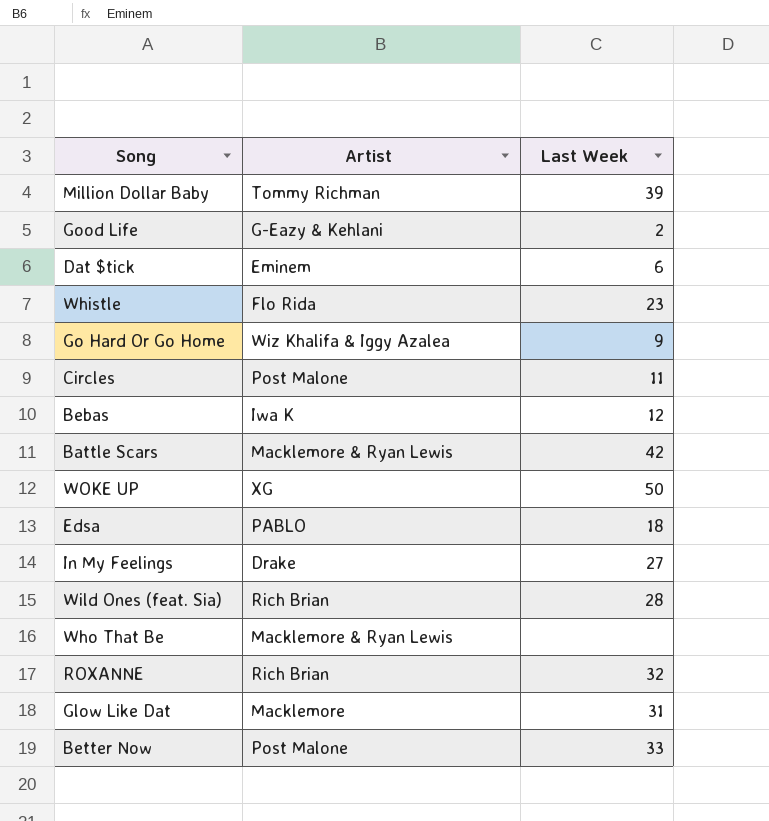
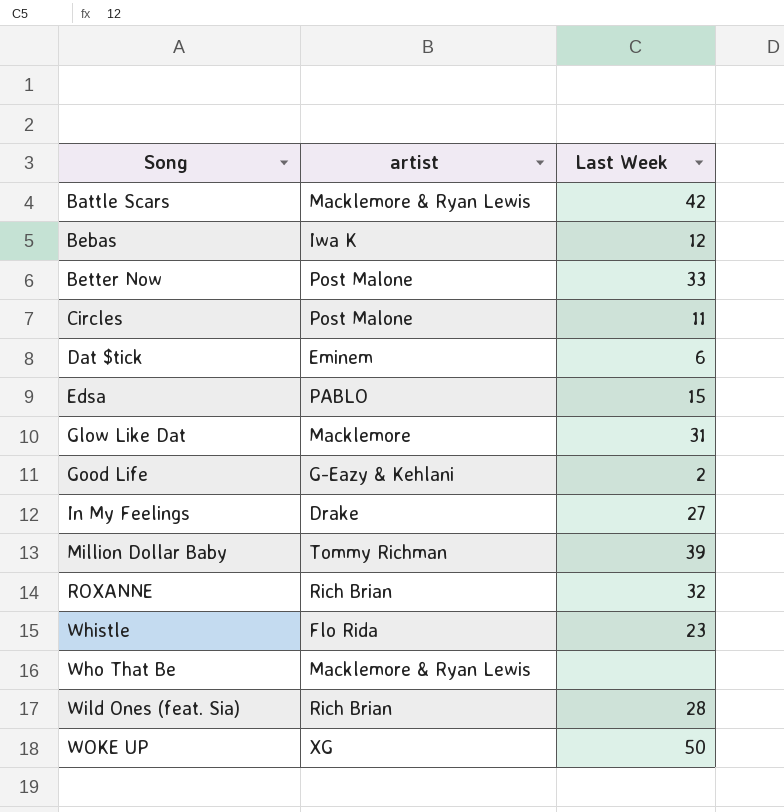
row order: none -> Song ascending
column name: Artist -> artist
row Go Hard Or Go Home: Wiz Khalifa & Iggy Azalea | 9 -> none
Edsa | Last Week: 18 -> 15

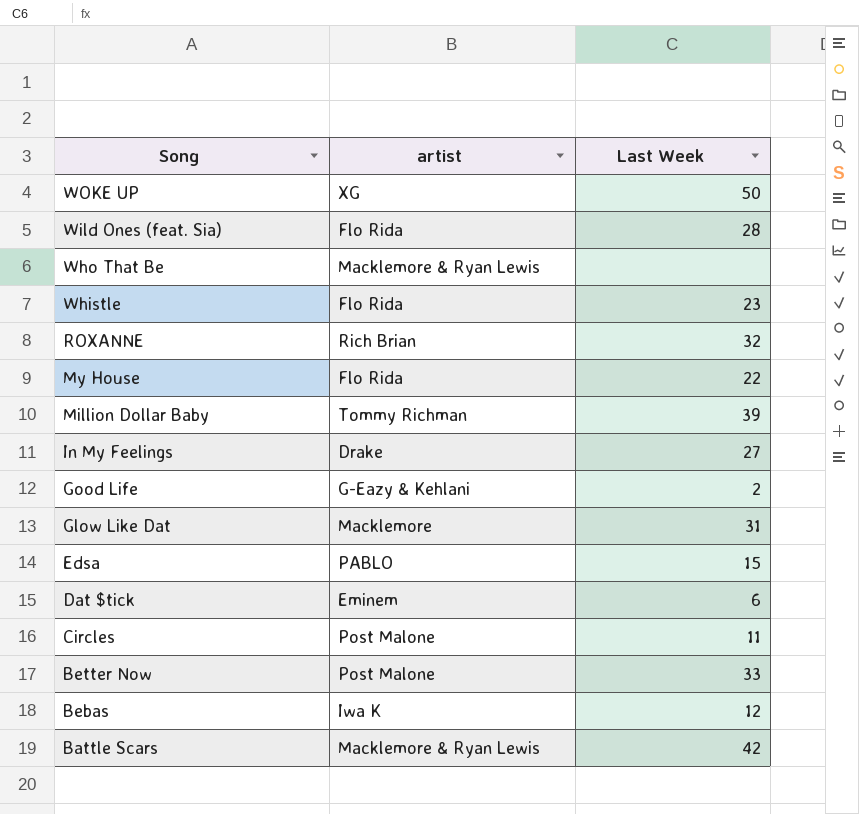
row order: Song ascending -> Song descending
Wild Ones (feat. Sia) | artist: Rich Brian -> Flo Rida
row My House: none -> Flo Rida | 22

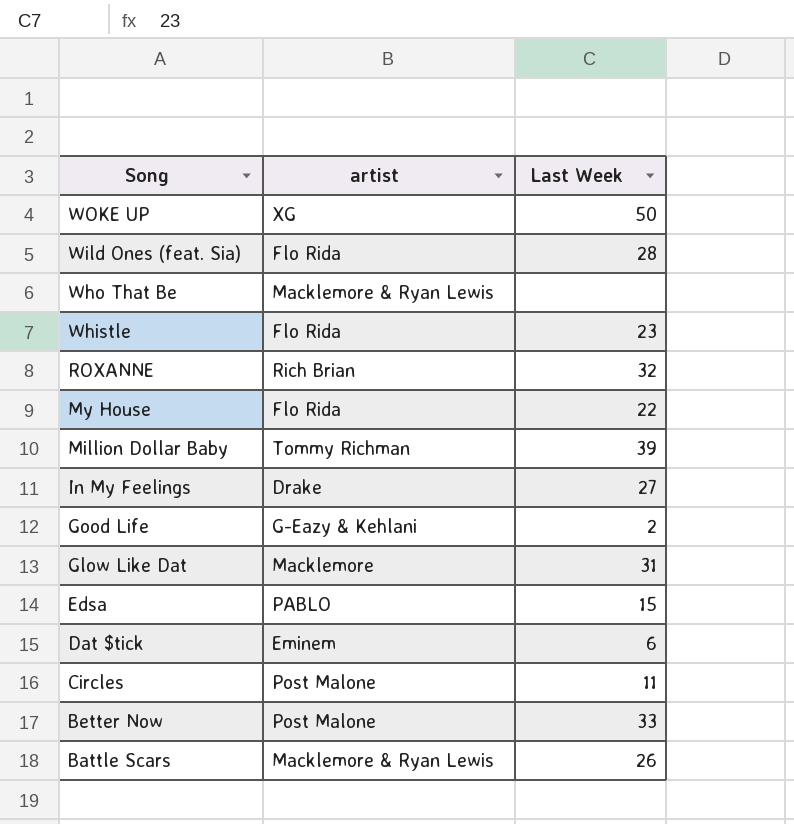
row Bebas: Iwa K | 12 -> none
Battle Scars | Last Week: 42 -> 26

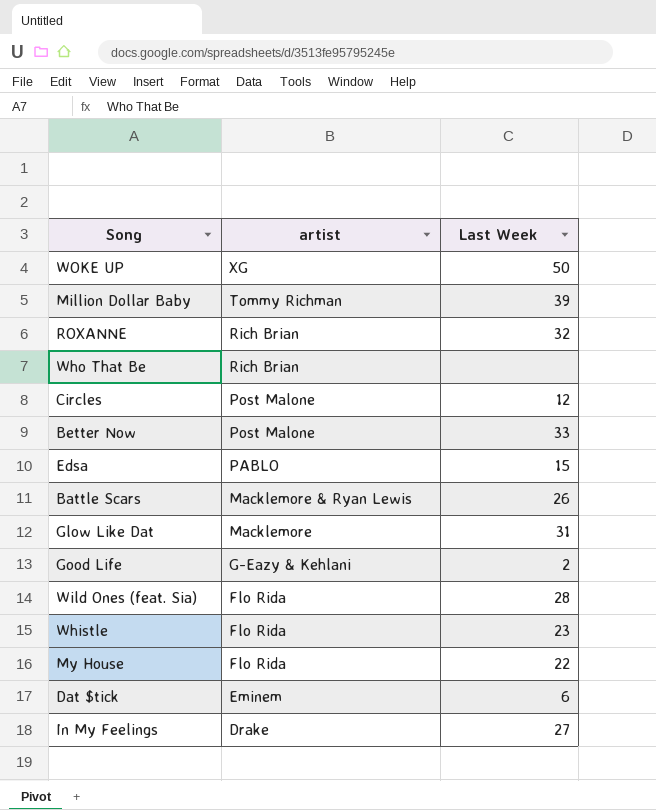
row order: Song descending -> artist descending
Who That Be | artist: Macklemore & Ryan Lewis -> Rich Brian
Circles | Last Week: 11 -> 12

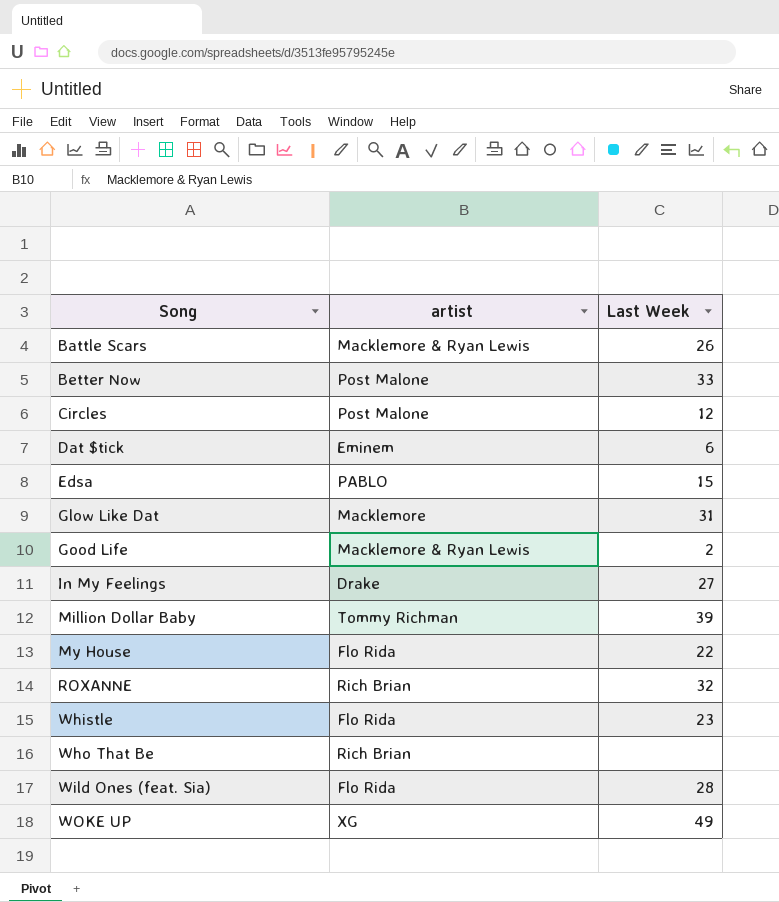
row order: artist descending -> Song ascending
Good Life | artist: G-Eazy & Kehlani -> Macklemore & Ryan Lewis
WOKE UP | Last Week: 50 -> 49

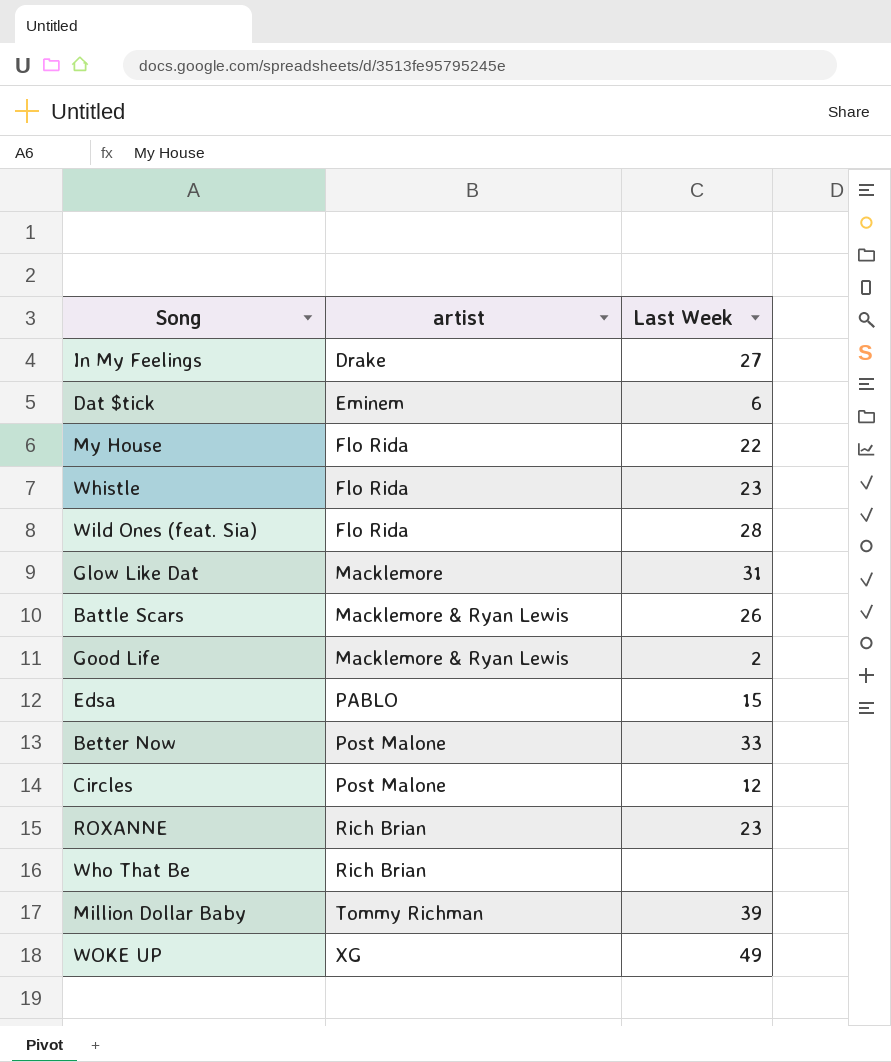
row order: Song ascending -> artist ascending
ROXANNE | Last Week: 32 -> 23

